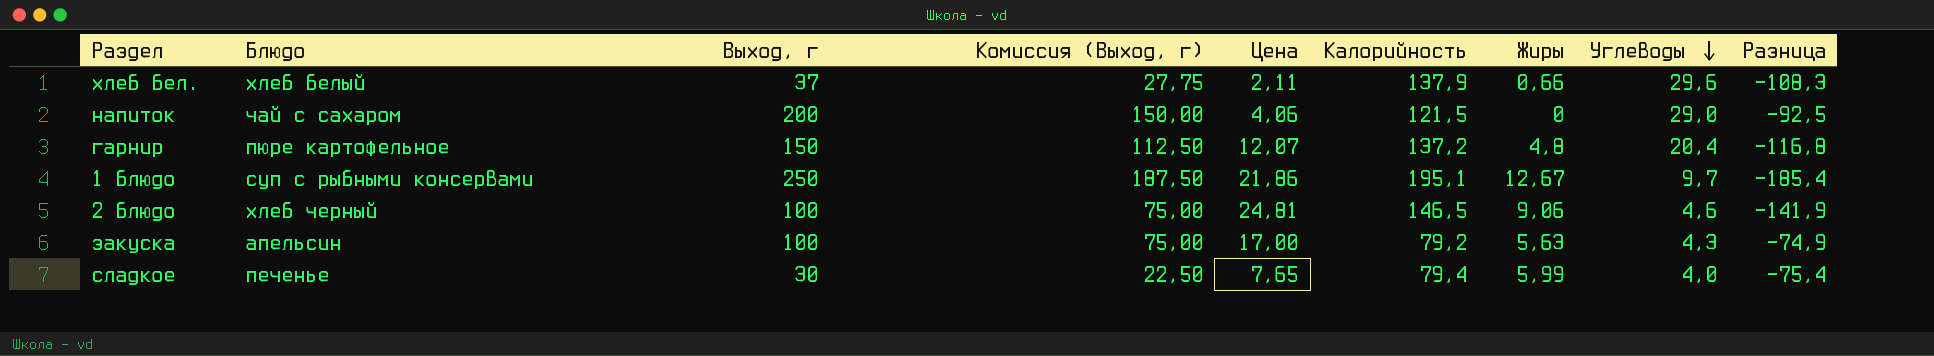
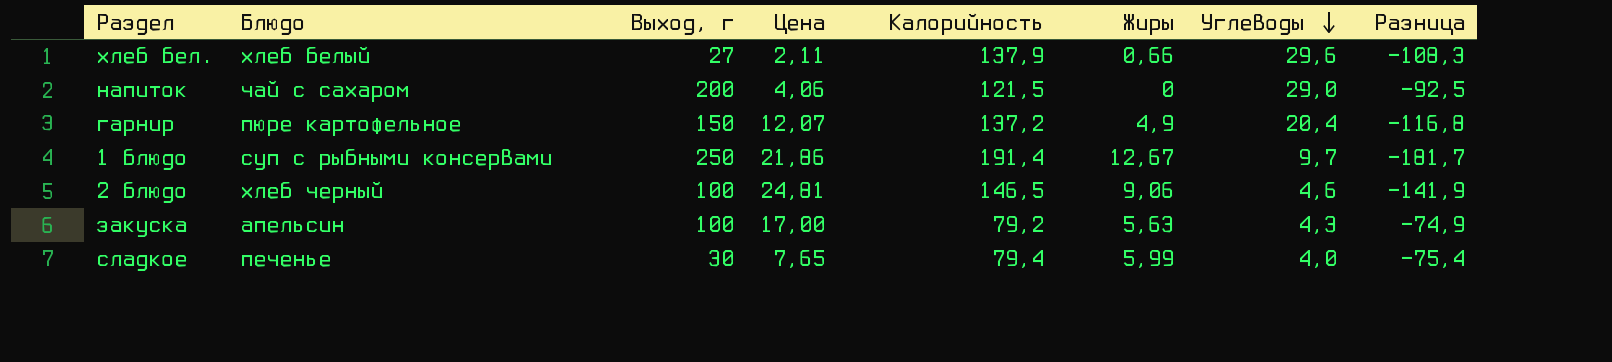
column Комиссия (Выход, г) | formula: [Выход, г] * 0,75 -> none
хлеб бел. | Выход, г: 37 -> 27
гарнир | Жиры: 4,8 -> 4,9
1 блюдо | Калорийность: 195,1 -> 191,4
1 блюдо | Разница: -185,4 -> -181,7

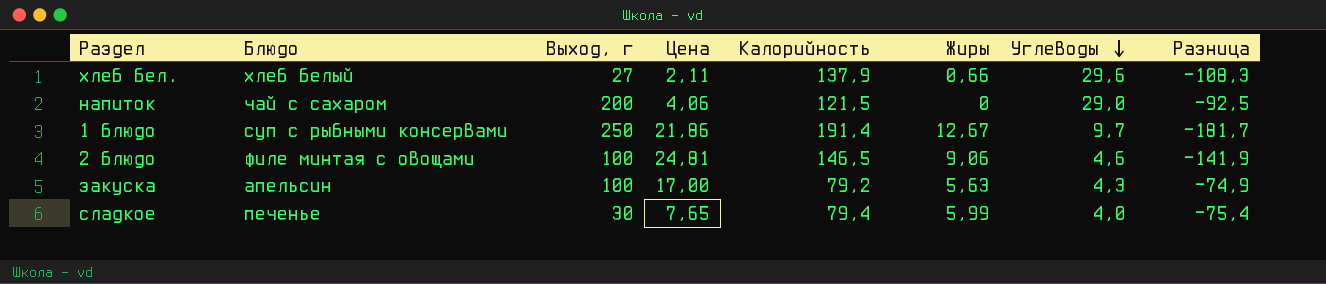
row гарнир: пюре картофельное | 150 | 12,07 | 137,2 | 4,9 | 20,4 | -116,8 -> none
2 блюдо | Блюдо: хлеб черный -> филе минтая с овощами

